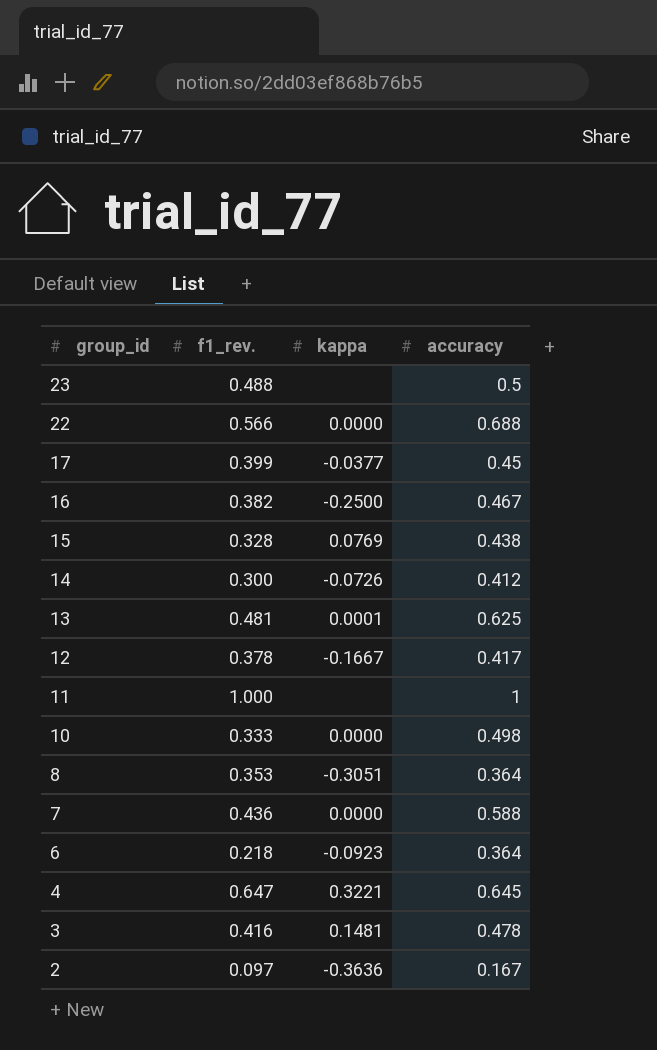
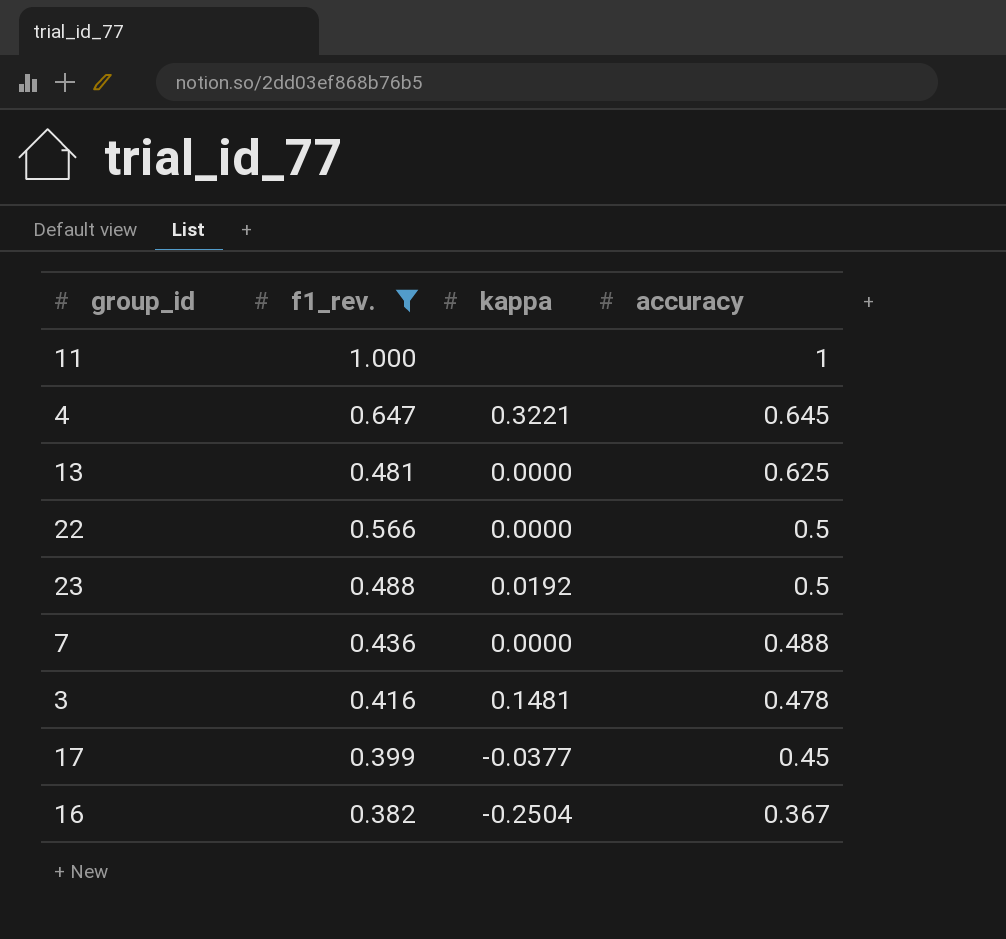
filter: none -> f1_rev. >= 0.382
row order: group_id descending -> accuracy descending
13 | kappa: 0.0001 -> 0.0000
22 | accuracy: 0.688 -> 0.5
23 | kappa: none -> 0.0192
7 | accuracy: 0.588 -> 0.488
16 | kappa: -0.2500 -> -0.2504
16 | accuracy: 0.467 -> 0.367

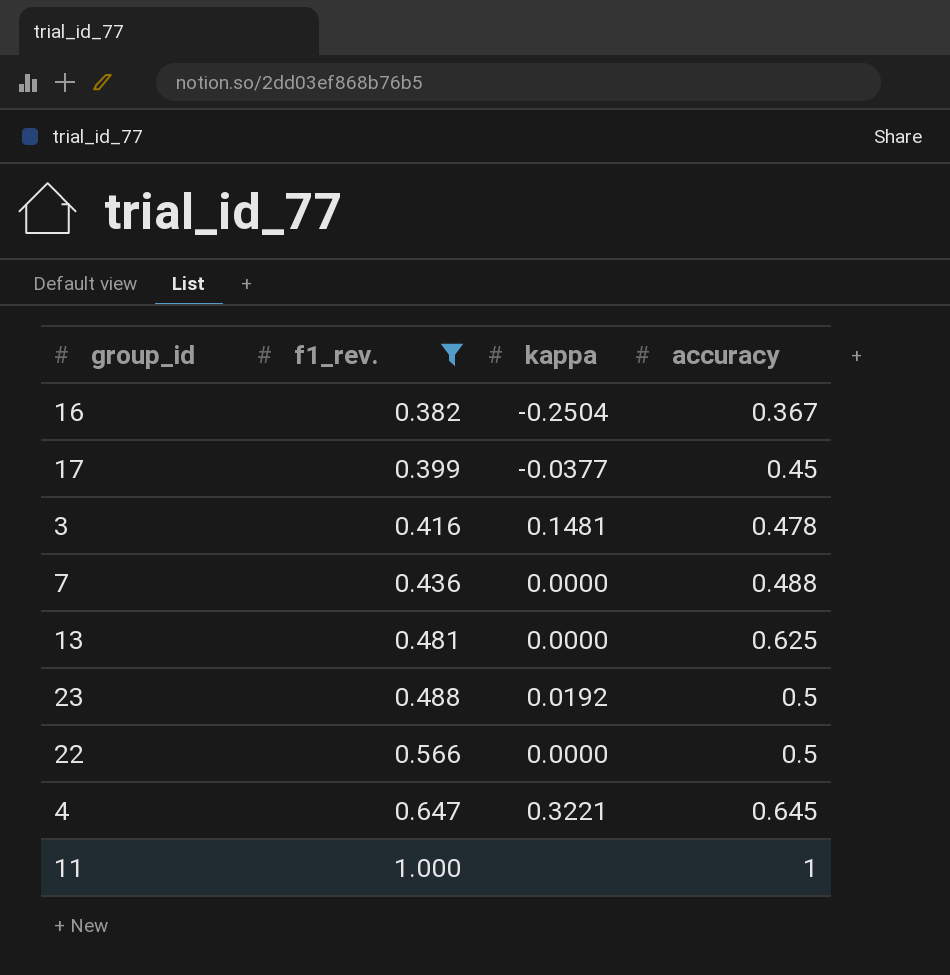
row order: accuracy descending -> f1_rev. ascending

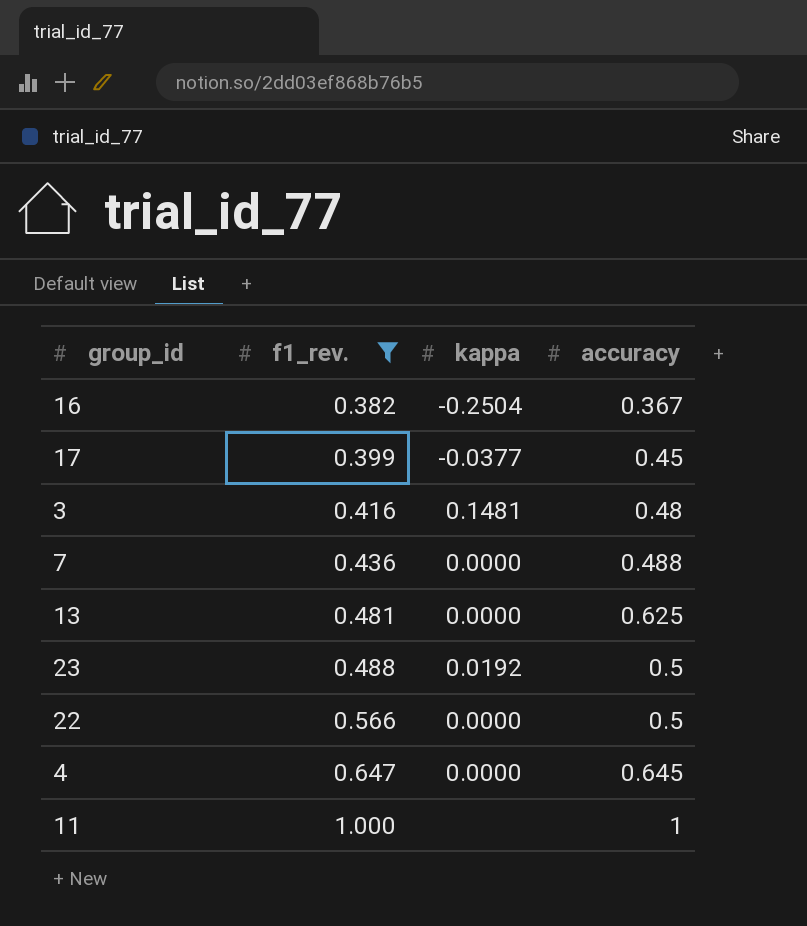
3 | accuracy: 0.478 -> 0.48
4 | kappa: 0.3221 -> 0.0000

